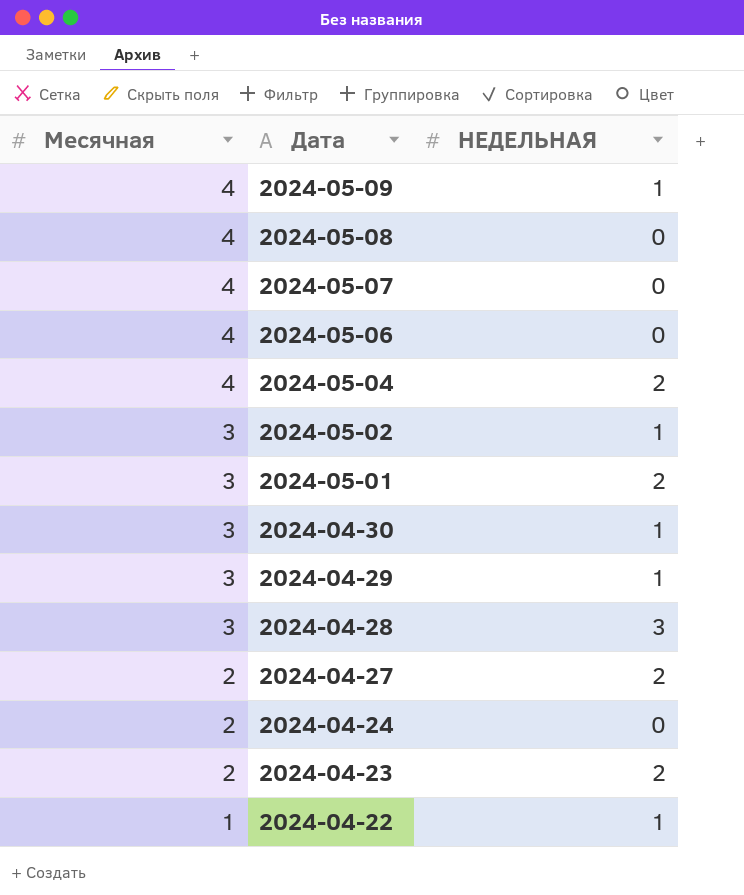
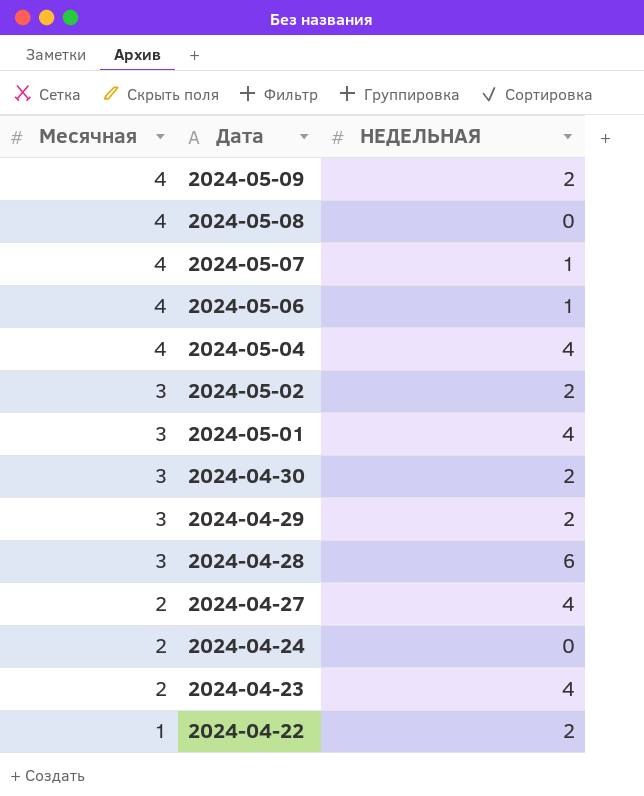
2024-05-09 | НЕДЕЛЬНАЯ: 1 -> 2
2024-05-07 | НЕДЕЛЬНАЯ: 0 -> 1
2024-05-06 | НЕДЕЛЬНАЯ: 0 -> 1
2024-05-04 | НЕДЕЛЬНАЯ: 2 -> 4
2024-05-02 | НЕДЕЛЬНАЯ: 1 -> 2
2024-05-01 | НЕДЕЛЬНАЯ: 2 -> 4
2024-04-30 | НЕДЕЛЬНАЯ: 1 -> 2
2024-04-29 | НЕДЕЛЬНАЯ: 1 -> 2
2024-04-28 | НЕДЕЛЬНАЯ: 3 -> 6
2024-04-27 | НЕДЕЛЬНАЯ: 2 -> 4
2024-04-23 | НЕДЕЛЬНАЯ: 2 -> 4
2024-04-22 | НЕДЕЛЬНАЯ: 1 -> 2

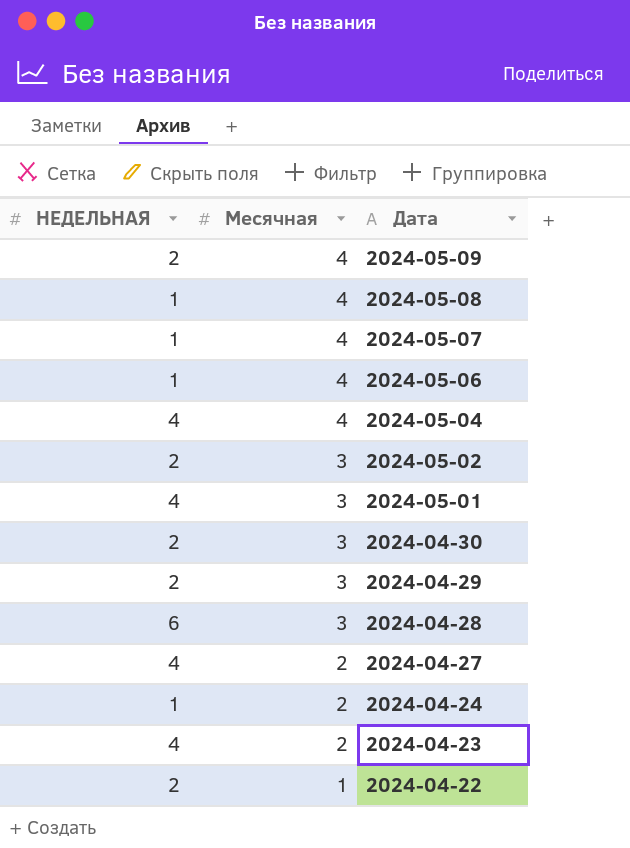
column НЕДЕЛЬНАЯ | position: 3 -> 1
2024-05-08 | НЕДЕЛЬНАЯ: 0 -> 1
2024-04-24 | НЕДЕЛЬНАЯ: 0 -> 1

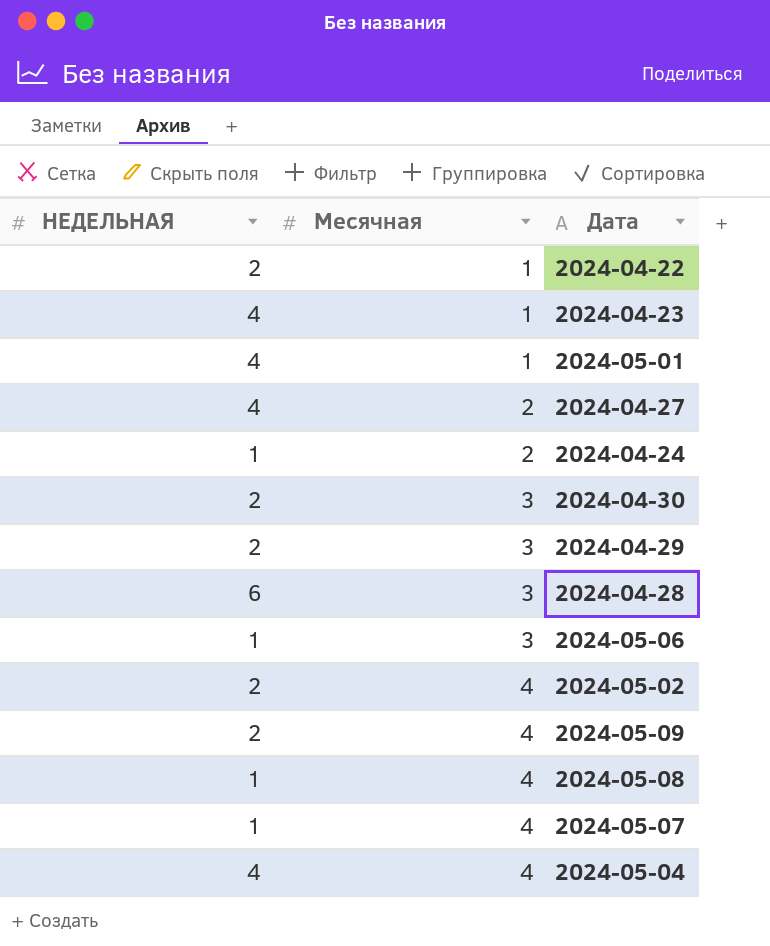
row order: Месячная descending -> Месячная ascending
2024-04-23 | Месячная: 2 -> 1
2024-05-01 | Месячная: 3 -> 1
2024-05-06 | Месячная: 4 -> 3
2024-05-02 | Месячная: 3 -> 4

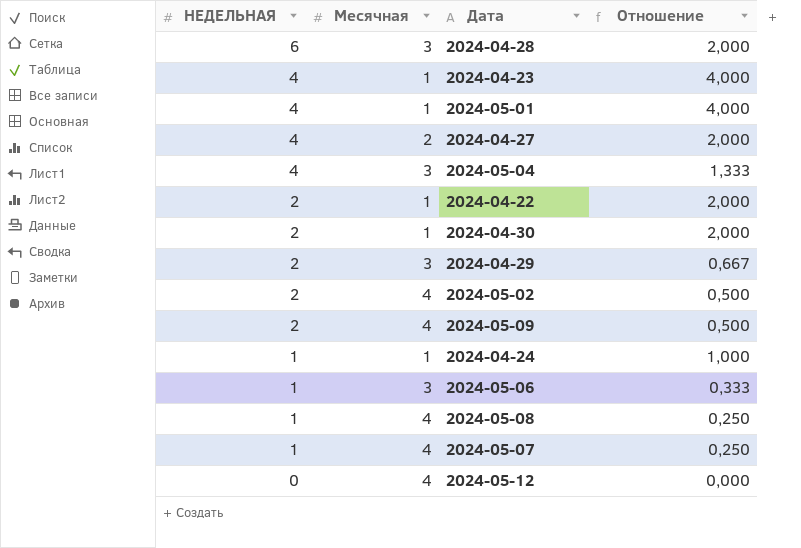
row order: Месячная ascending -> НЕДЕЛЬНАЯ descending
column Отношение | formula: none -> [НЕДЕЛЬНАЯ] / [Месячная]
2024-05-04 | Месячная: 4 -> 3
2024-04-30 | Месячная: 3 -> 1
2024-04-24 | Месячная: 2 -> 1
row 2024-05-12: none -> 0 | 4 | 0,000

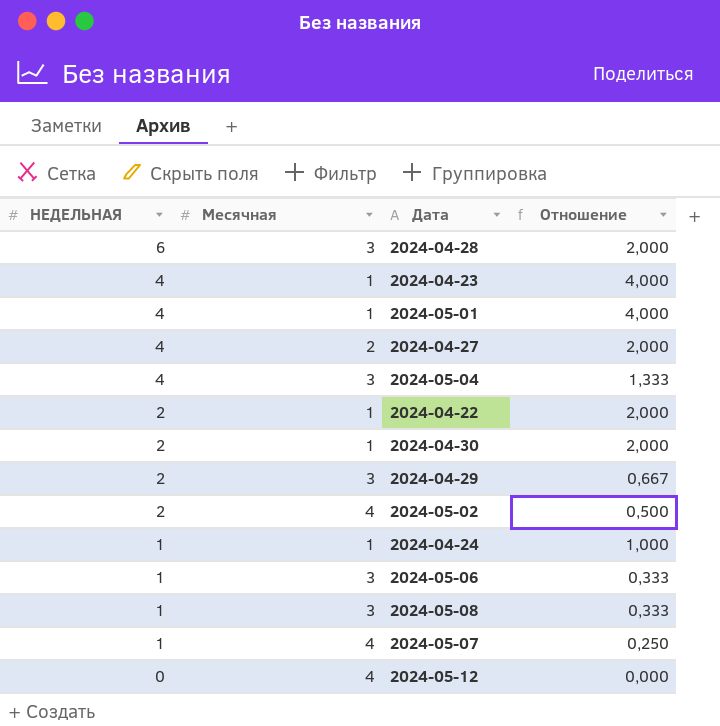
row 2024-05-09: 2 | 4 | 0,500 -> none
2024-05-08 | Месячная: 4 -> 3
2024-05-08 | Отношение: 0,250 -> 0,333

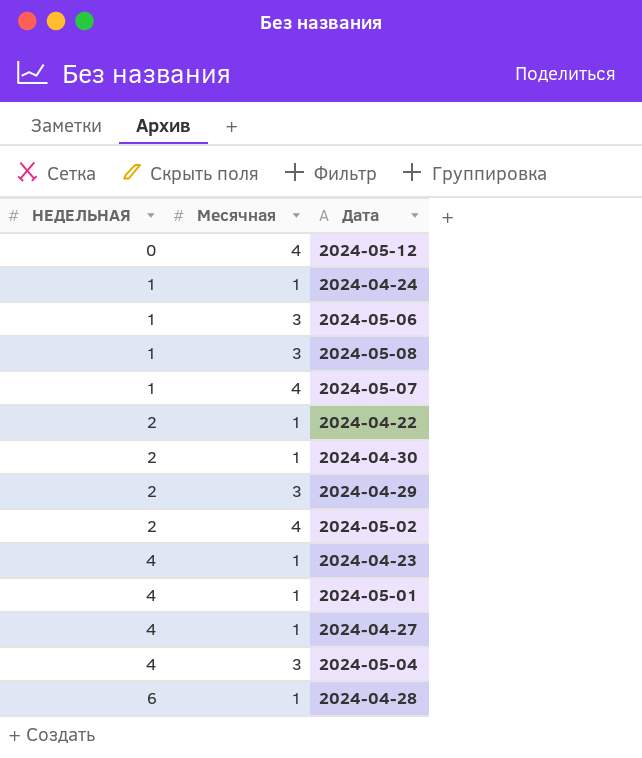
row order: НЕДЕЛЬНАЯ descending -> НЕДЕЛЬНАЯ ascending
column Отношение | formula: [НЕДЕЛЬНАЯ] / [Месячная] -> none
2024-04-27 | Месячная: 2 -> 1
2024-04-28 | Месячная: 3 -> 1

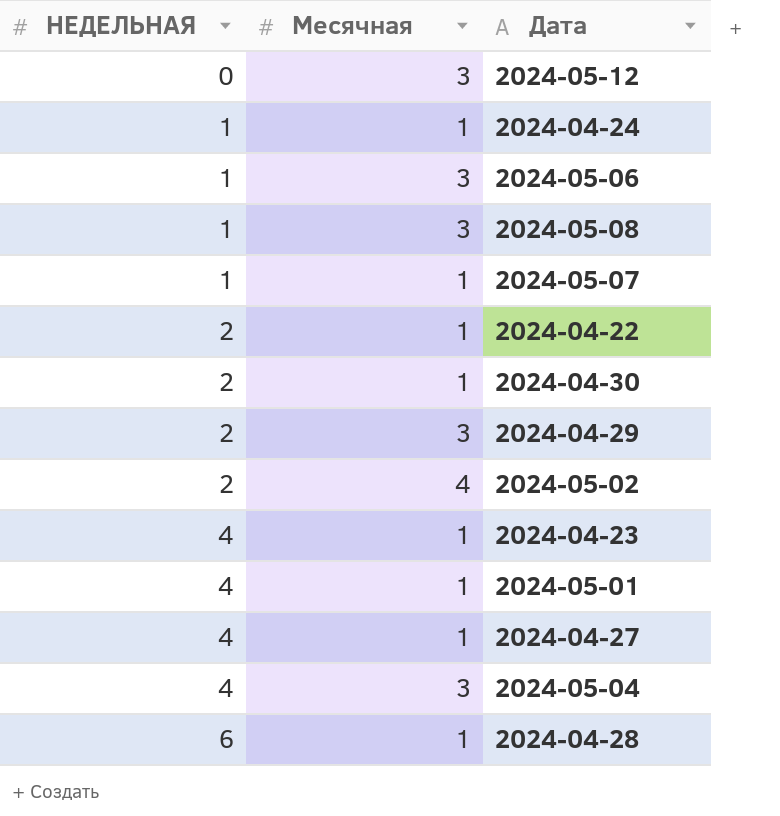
2024-05-12 | Месячная: 4 -> 3
2024-05-07 | Месячная: 4 -> 1

